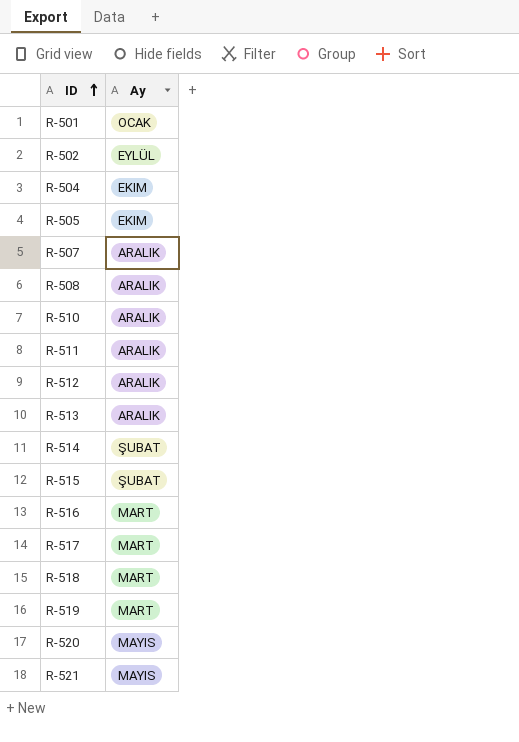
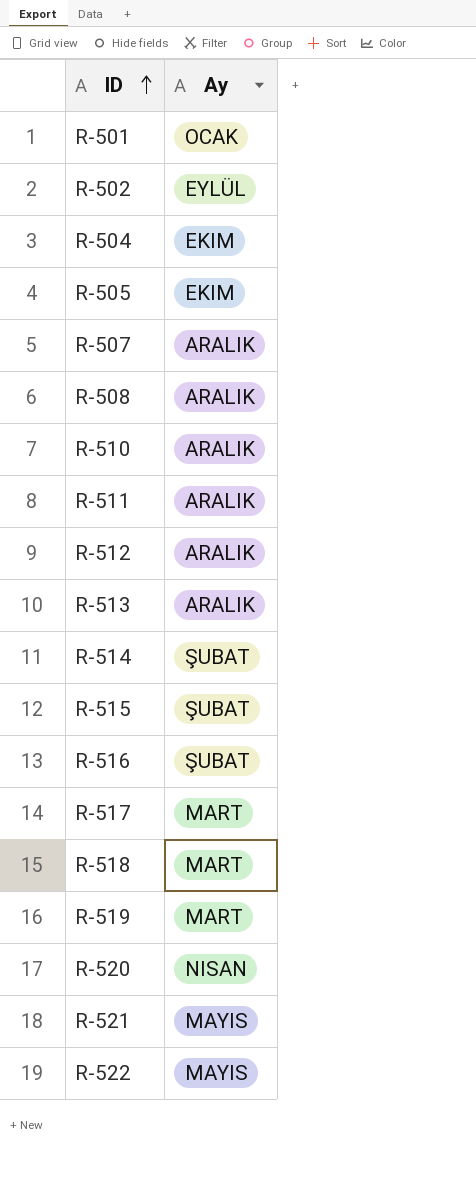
R-516 | Ay: MART -> ŞUBAT
R-520 | Ay: MAYIS -> NISAN
row R-522: none -> MAYIS

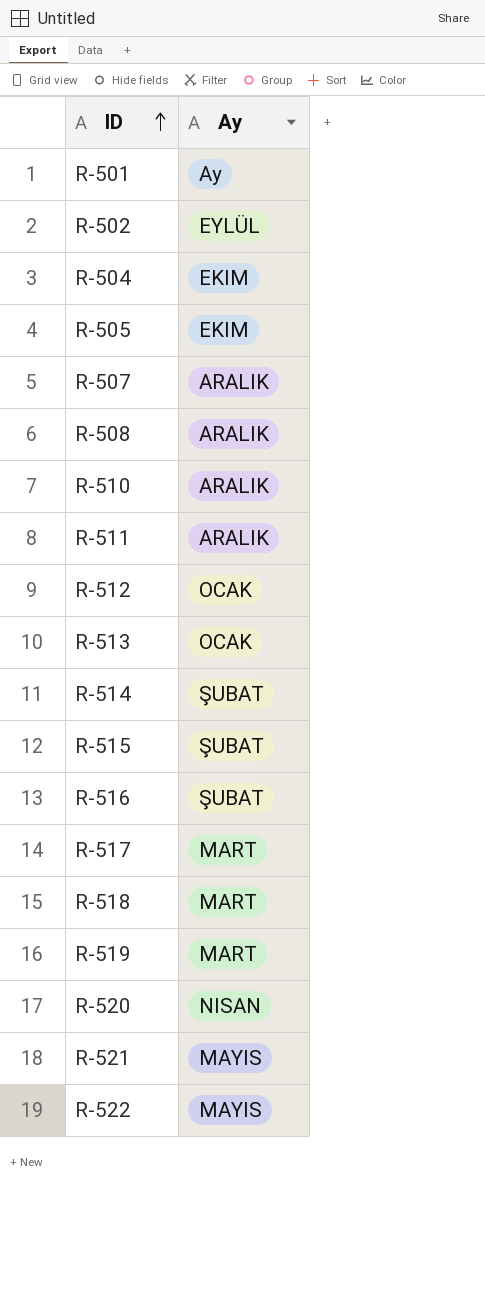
R-501 | Ay: OCAK -> Ay
R-512 | Ay: ARALIK -> OCAK
R-513 | Ay: ARALIK -> OCAK

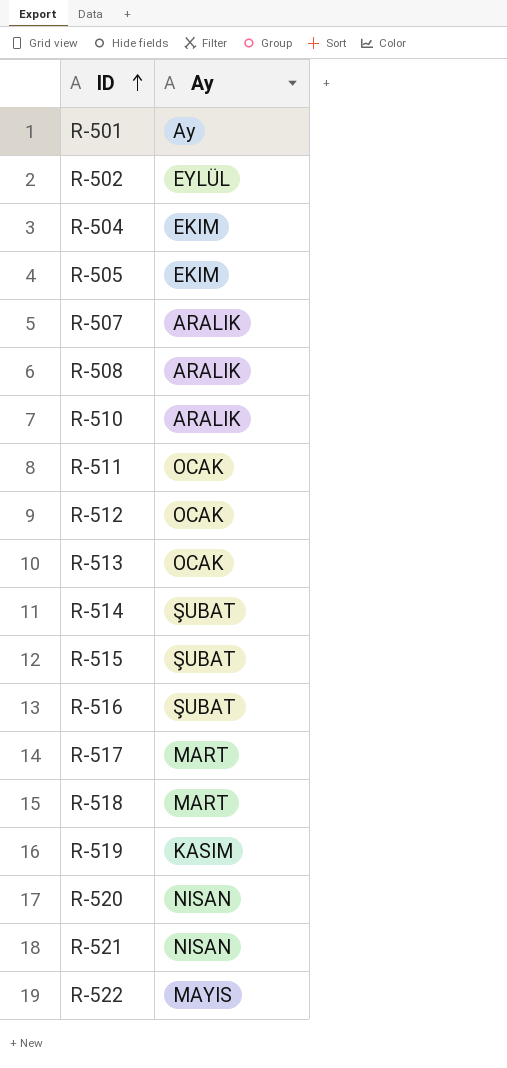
R-511 | Ay: ARALIK -> OCAK
R-519 | Ay: MART -> KASIM
R-521 | Ay: MAYIS -> NISAN

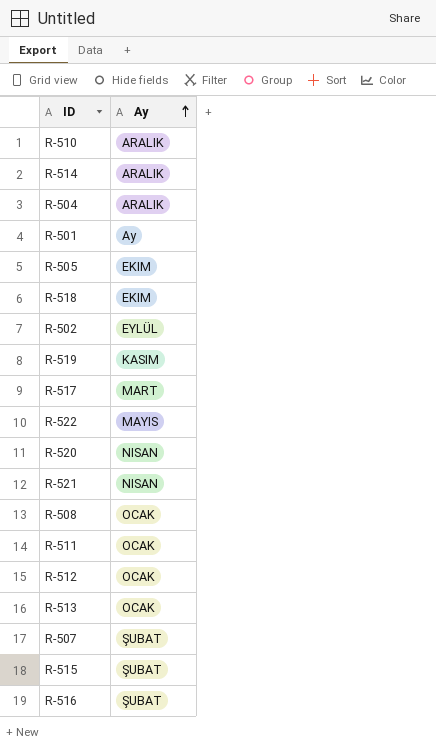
row order: ID ascending -> Ay ascending
R-514 | Ay: ŞUBAT -> ARALIK
R-504 | Ay: EKIM -> ARALIK
R-518 | Ay: MART -> EKIM
R-508 | Ay: ARALIK -> OCAK
R-507 | Ay: ARALIK -> ŞUBAT

